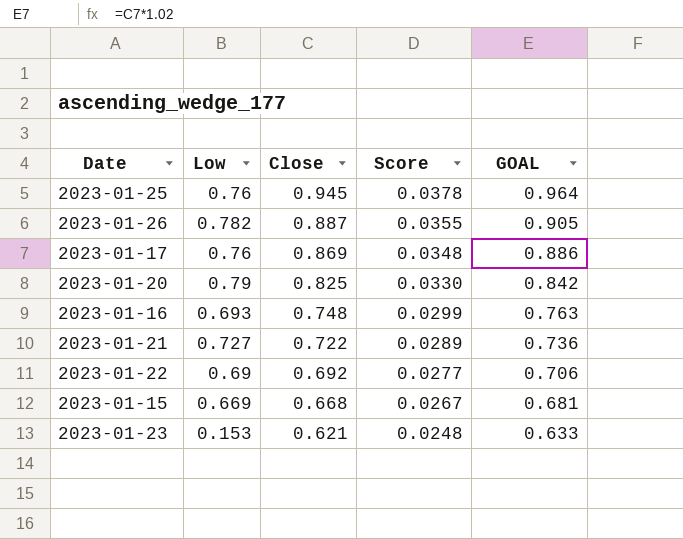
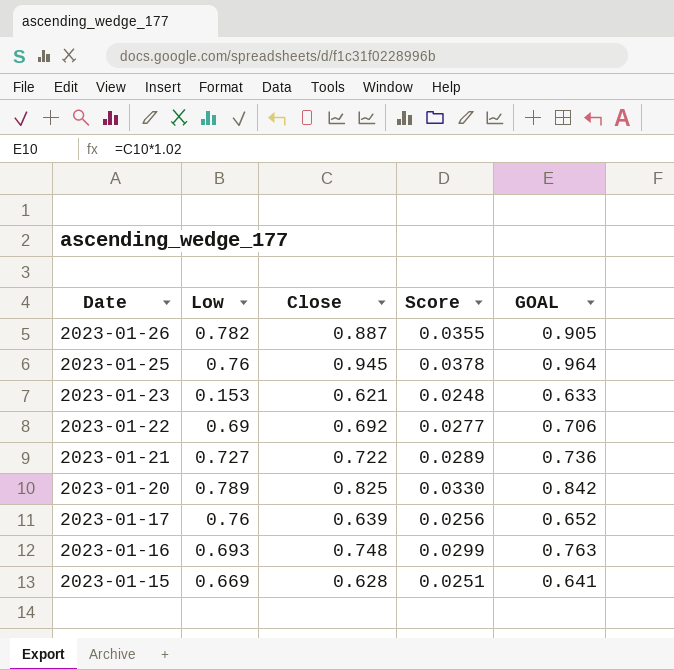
row order: Close descending -> Date descending
2023-01-20 | Low: 0.79 -> 0.789
2023-01-17 | Close: 0.869 -> 0.639
2023-01-17 | Score: 0.0348 -> 0.0256
2023-01-17 | GOAL: 0.886 -> 0.652
2023-01-15 | Close: 0.668 -> 0.628
2023-01-15 | Score: 0.0267 -> 0.0251
2023-01-15 | GOAL: 0.681 -> 0.641

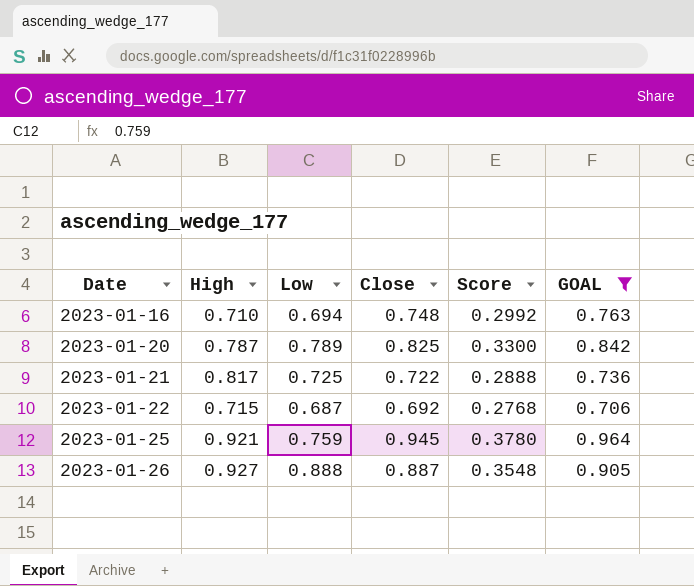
filter: none -> GOAL >= 0.706
row order: Date descending -> Date ascending
column High | position: none -> 2
column Score | formula: [Close] * 0.04 -> [Close] * 0.4
2023-01-16 | Low: 0.693 -> 0.694
2023-01-21 | Low: 0.727 -> 0.725
2023-01-22 | Low: 0.69 -> 0.687
2023-01-25 | Low: 0.76 -> 0.759
2023-01-26 | Low: 0.782 -> 0.888

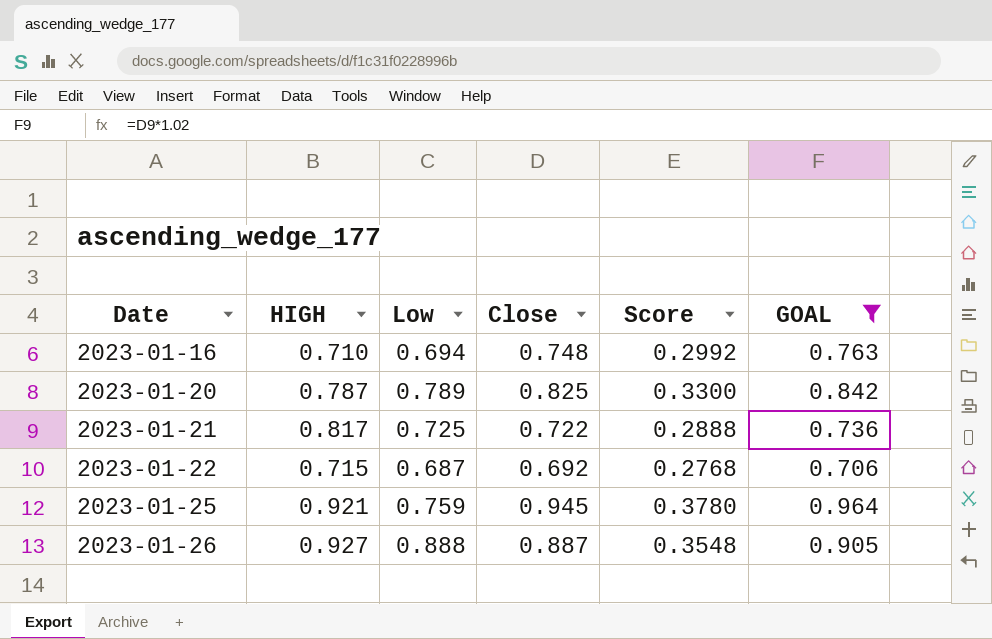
column name: High -> HIGH

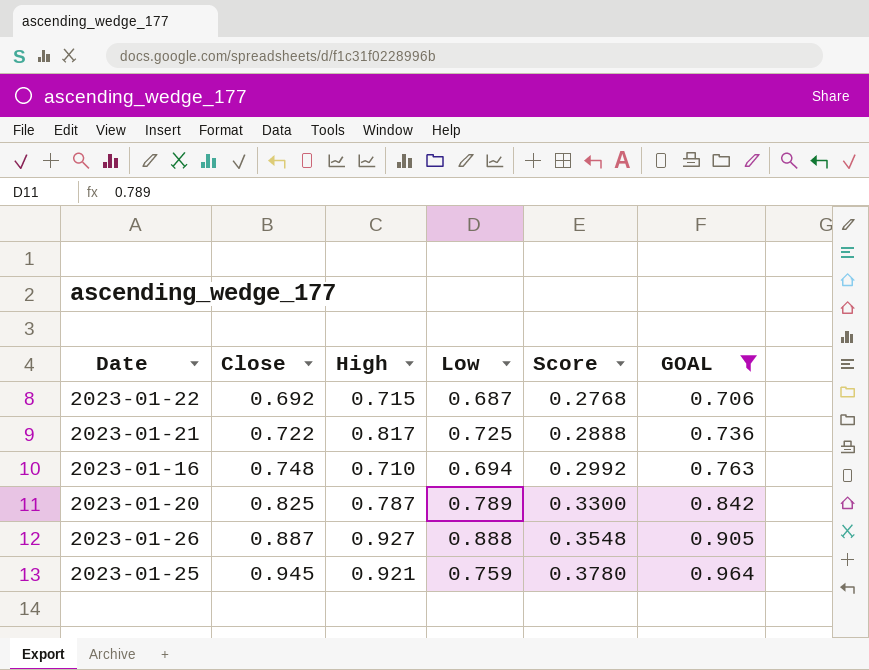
row order: Date ascending -> Close ascending
column Close | position: 4 -> 2
column name: HIGH -> High

